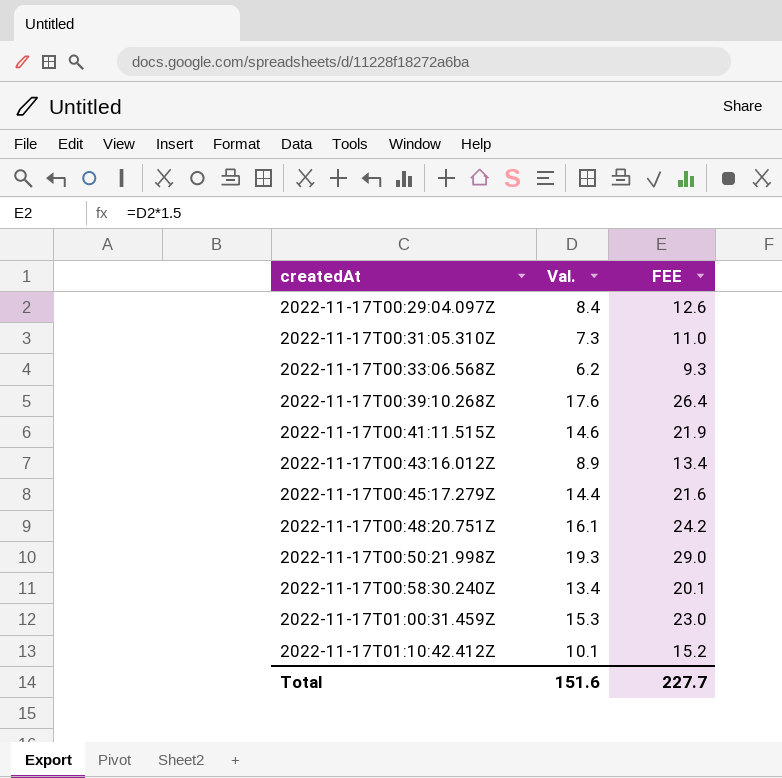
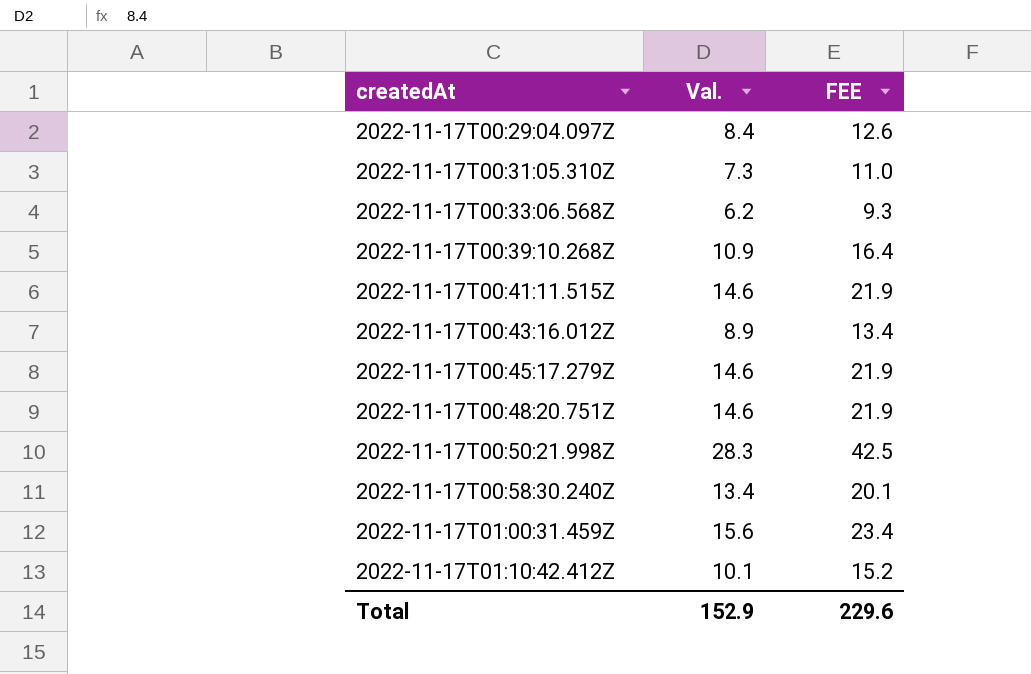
2022-11-17T00:39:10.268Z | Val.: 17.6 -> 10.9
2022-11-17T00:39:10.268Z | FEE: 26.4 -> 16.4
2022-11-17T00:45:17.279Z | Val.: 14.4 -> 14.6
2022-11-17T00:45:17.279Z | FEE: 21.6 -> 21.9
2022-11-17T00:48:20.751Z | Val.: 16.1 -> 14.6
2022-11-17T00:48:20.751Z | FEE: 24.2 -> 21.9
2022-11-17T00:50:21.998Z | Val.: 19.3 -> 28.3
2022-11-17T00:50:21.998Z | FEE: 29.0 -> 42.5
2022-11-17T01:00:31.459Z | Val.: 15.3 -> 15.6
2022-11-17T01:00:31.459Z | FEE: 23.0 -> 23.4
Total | Val.: 151.6 -> 152.9
Total | FEE: 227.7 -> 229.6

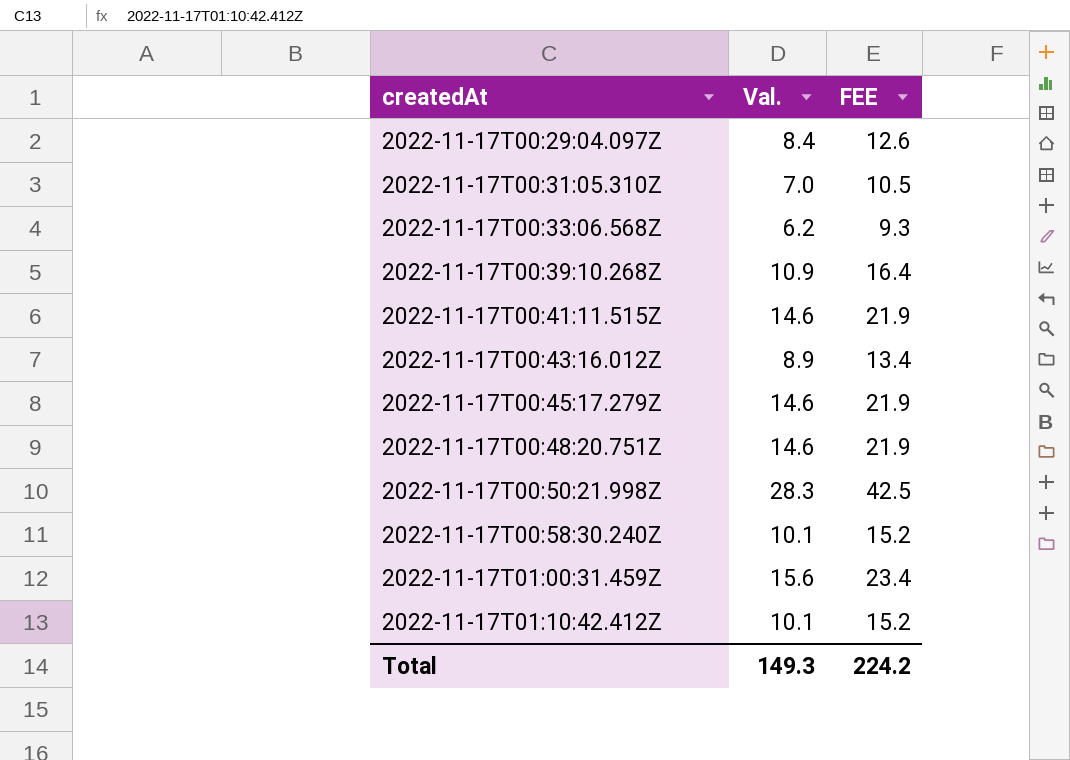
2022-11-17T00:31:05.310Z | Val.: 7.3 -> 7.0
2022-11-17T00:31:05.310Z | FEE: 11.0 -> 10.5
2022-11-17T00:58:30.240Z | Val.: 13.4 -> 10.1
2022-11-17T00:58:30.240Z | FEE: 20.1 -> 15.2
Total | Val.: 152.9 -> 149.3
Total | FEE: 229.6 -> 224.2

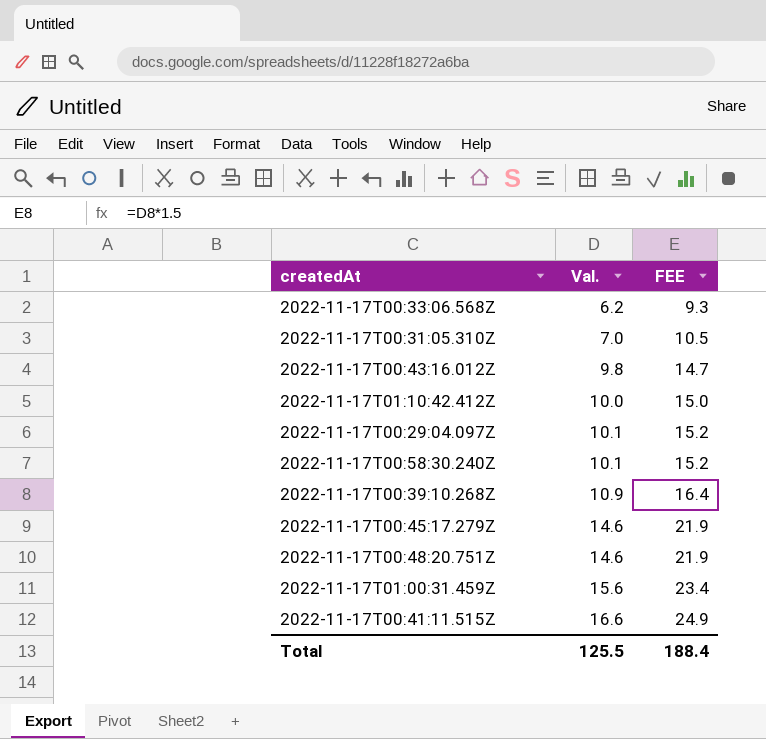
row order: createdAt ascending -> Val. ascending
row 2022-11-17T00:50:21.998Z: 28.3 | 42.5 -> none
2022-11-17T00:43:16.012Z | Val.: 8.9 -> 9.8
2022-11-17T00:43:16.012Z | FEE: 13.4 -> 14.7
2022-11-17T01:10:42.412Z | Val.: 10.1 -> 10.0
2022-11-17T01:10:42.412Z | FEE: 15.2 -> 15.0
2022-11-17T00:29:04.097Z | Val.: 8.4 -> 10.1
2022-11-17T00:29:04.097Z | FEE: 12.6 -> 15.2
2022-11-17T00:41:11.515Z | Val.: 14.6 -> 16.6
2022-11-17T00:41:11.515Z | FEE: 21.9 -> 24.9
Total | Val.: 149.3 -> 125.5
Total | FEE: 224.2 -> 188.4

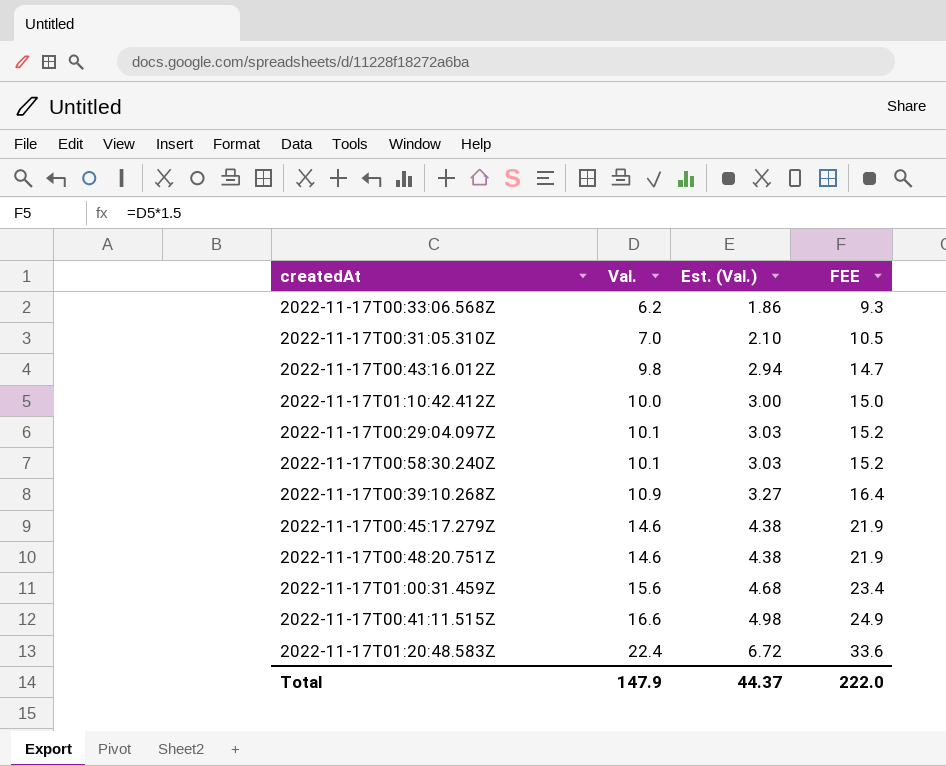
column Est. (Val.) | formula: none -> [Val.] * 0.3
row 2022-11-17T01:20:48.583Z: none -> 22.4 | 6.72 | 33.6
Total | Val.: 125.5 -> 147.9
Total | FEE: 188.4 -> 222.0

